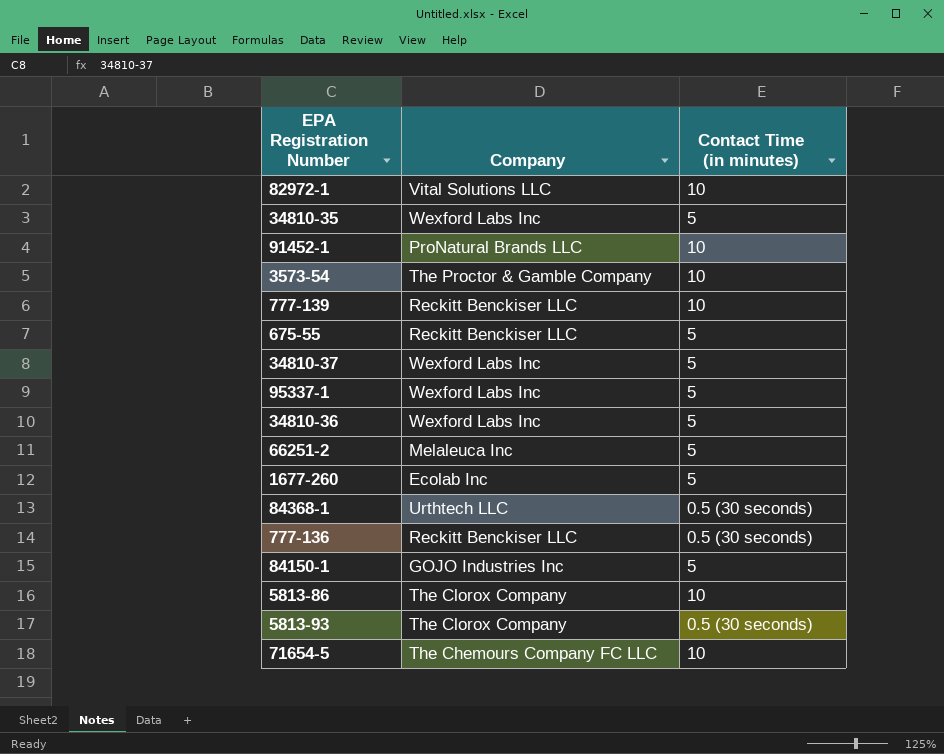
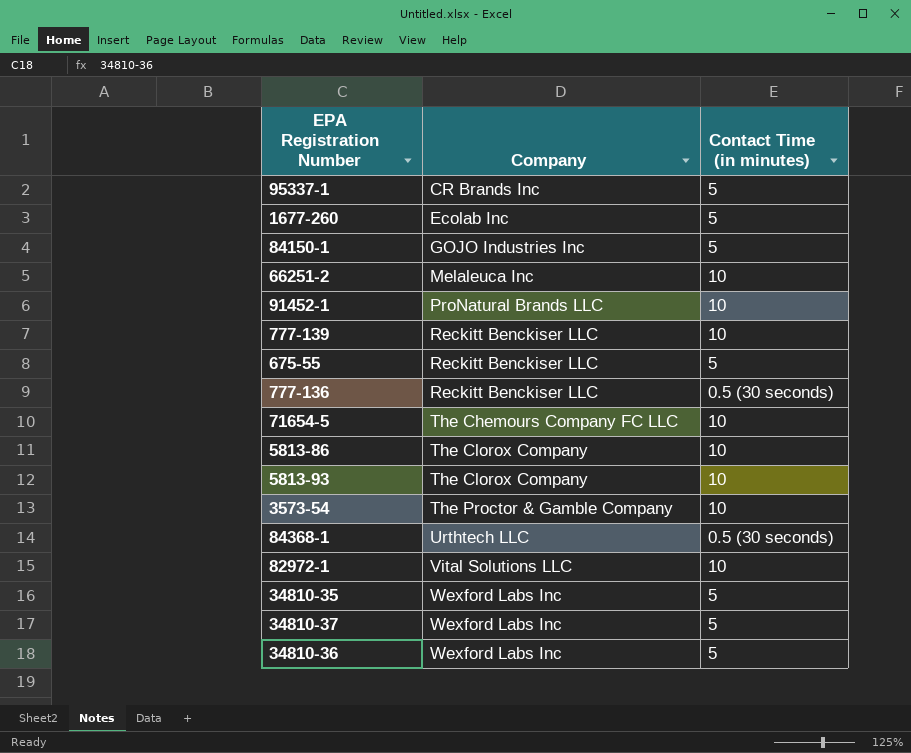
row order: none -> Company ascending
95337-1 | Company: Wexford Labs Inc -> CR Brands Inc
66251-2 | Contact Time (in minutes): 5 -> 10
5813-93 | Contact Time (in minutes): 0.5 (30 seconds) -> 10

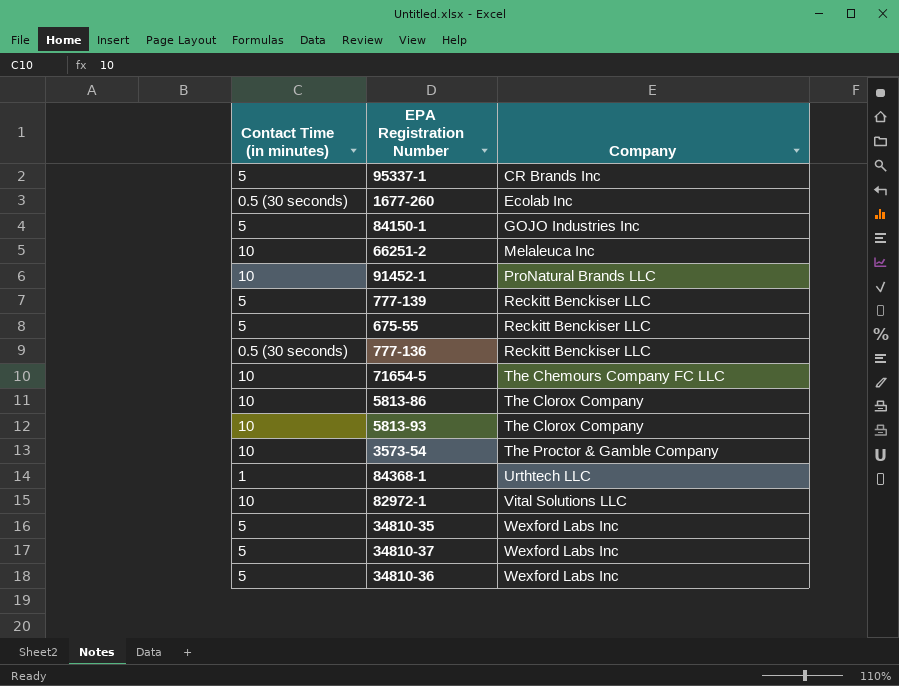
column Contact Time (in minutes) | position: 3 -> 1
1677-260 | Contact Time (in minutes): 5 -> 0.5 (30 seconds)
777-139 | Contact Time (in minutes): 10 -> 5
84368-1 | Contact Time (in minutes): 0.5 (30 seconds) -> 1

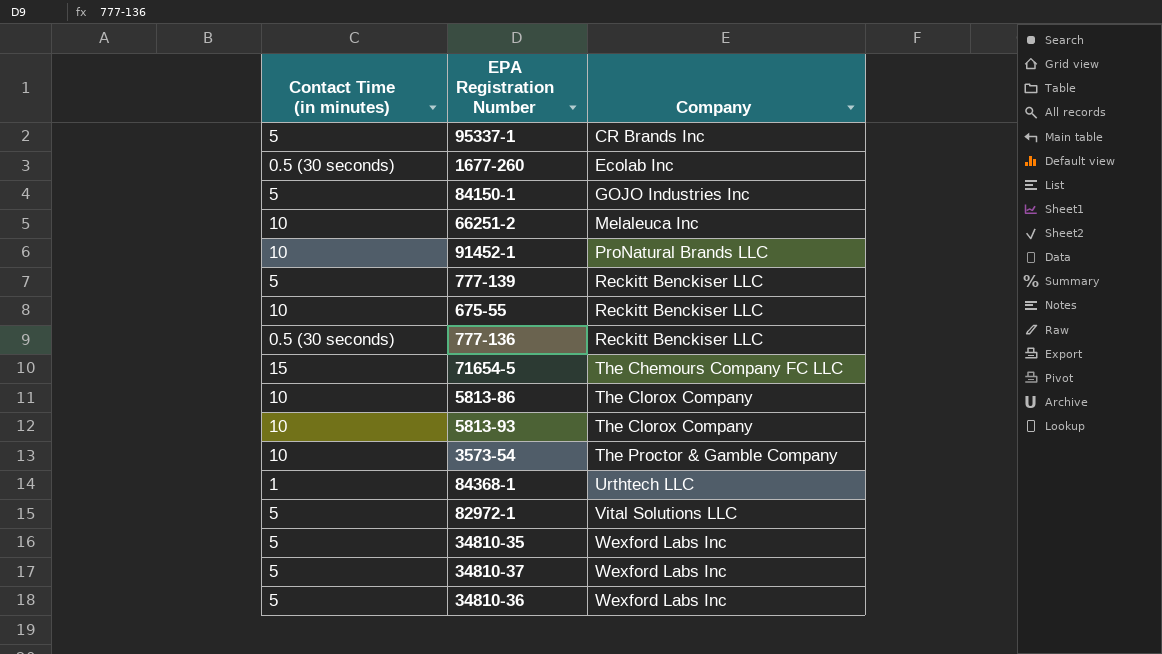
675-55 | Contact Time (in minutes): 5 -> 10
71654-5 | Contact Time (in minutes): 10 -> 15
82972-1 | Contact Time (in minutes): 10 -> 5

